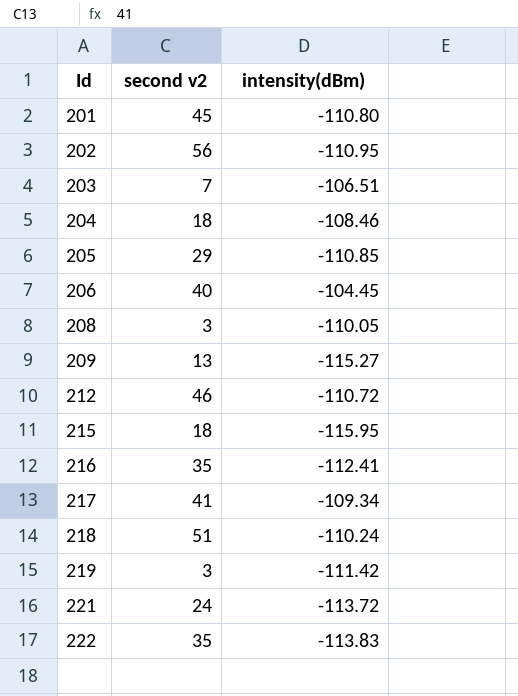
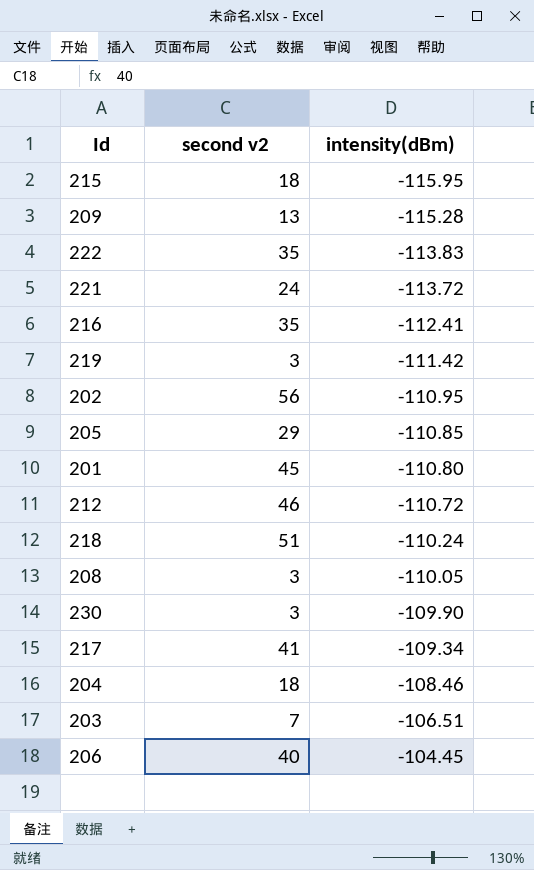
row order: Id ascending -> intensity(dBm) ascending
209 | intensity(dBm): -115.27 -> -115.28
row 230: none -> 3 | -109.90

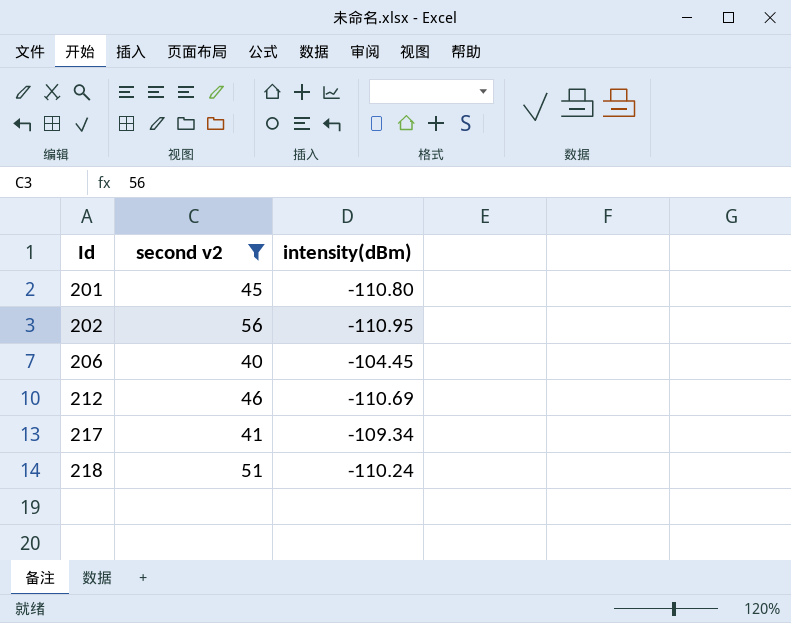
filter: none -> second v2 >= 40
row order: intensity(dBm) ascending -> Id ascending
212 | intensity(dBm): -110.72 -> -110.69

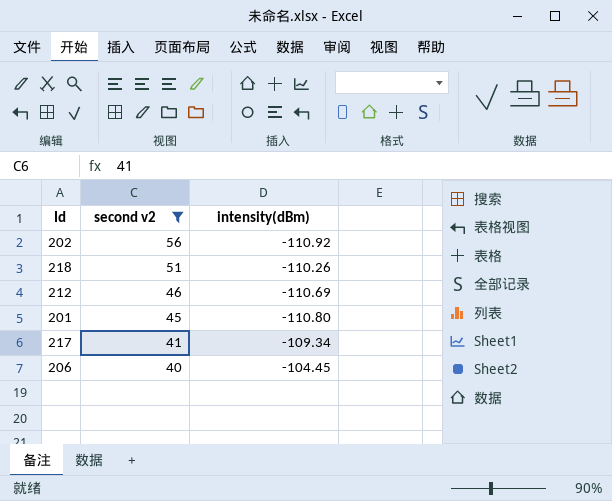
row order: Id ascending -> second v2 descending
202 | intensity(dBm): -110.95 -> -110.92
218 | intensity(dBm): -110.24 -> -110.26

